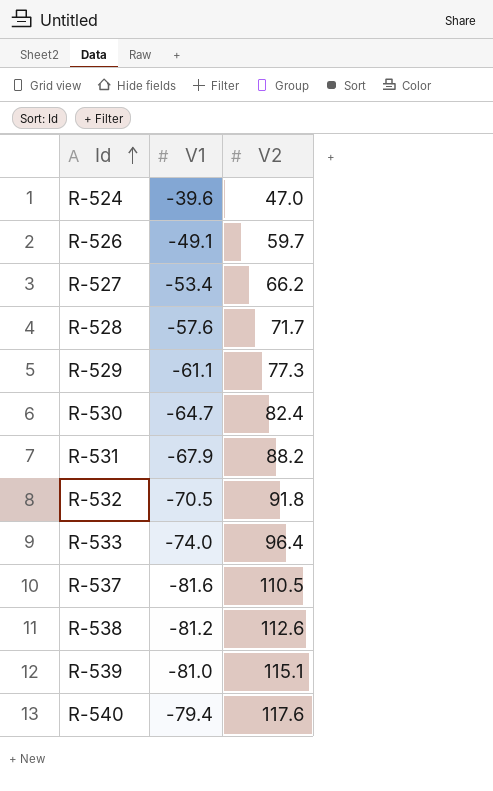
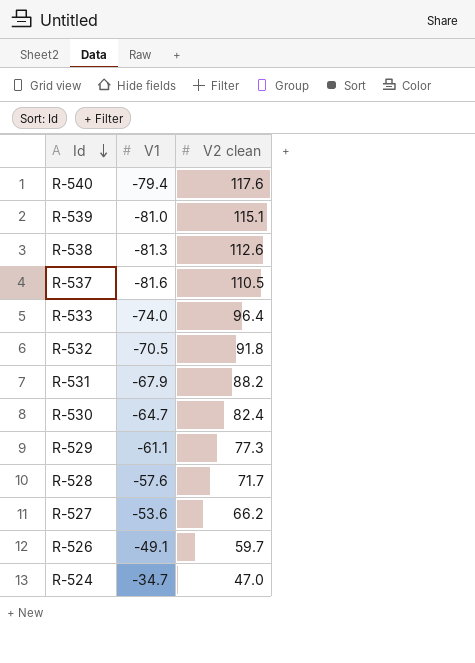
row order: Id ascending -> Id descending
column name: V2 -> V2 clean
R-538 | V1: -81.2 -> -81.3
R-527 | V1: -53.4 -> -53.6
R-524 | V1: -39.6 -> -34.7

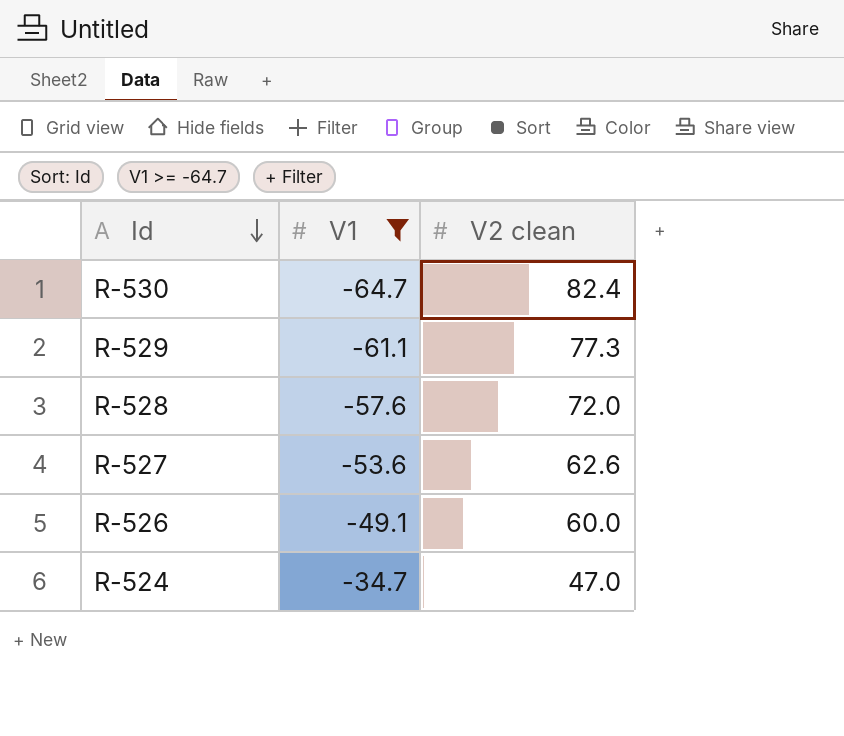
filter: none -> V1 >= -64.7
R-528 | V2 clean: 71.7 -> 72.0
R-527 | V2 clean: 66.2 -> 62.6
R-526 | V2 clean: 59.7 -> 60.0

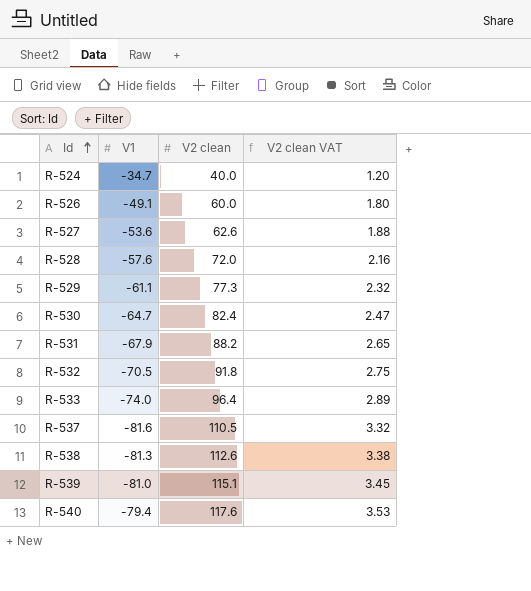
filter: V1 >= -64.7 -> none
row order: Id descending -> Id ascending
column V2 clean VAT | formula: none -> [V2 clean] * 0.03
R-524 | V2 clean: 47.0 -> 40.0

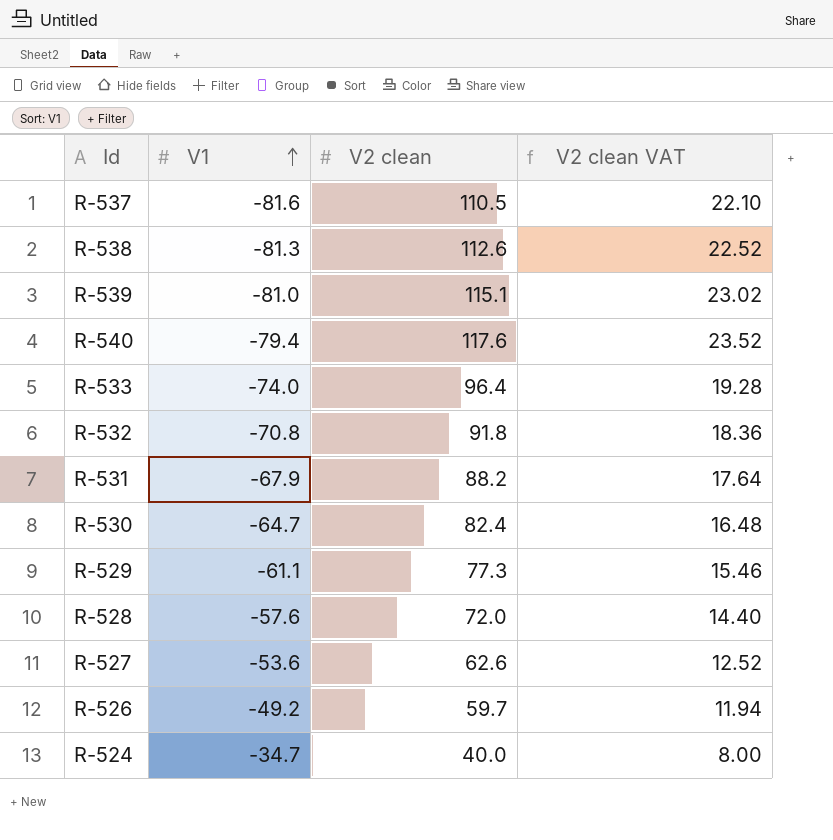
row order: Id ascending -> V1 ascending
column V2 clean VAT | formula: [V2 clean] * 0.03 -> [V2 clean] * 0.2
R-532 | V1: -70.5 -> -70.8
R-526 | V1: -49.1 -> -49.2
R-526 | V2 clean: 60.0 -> 59.7

